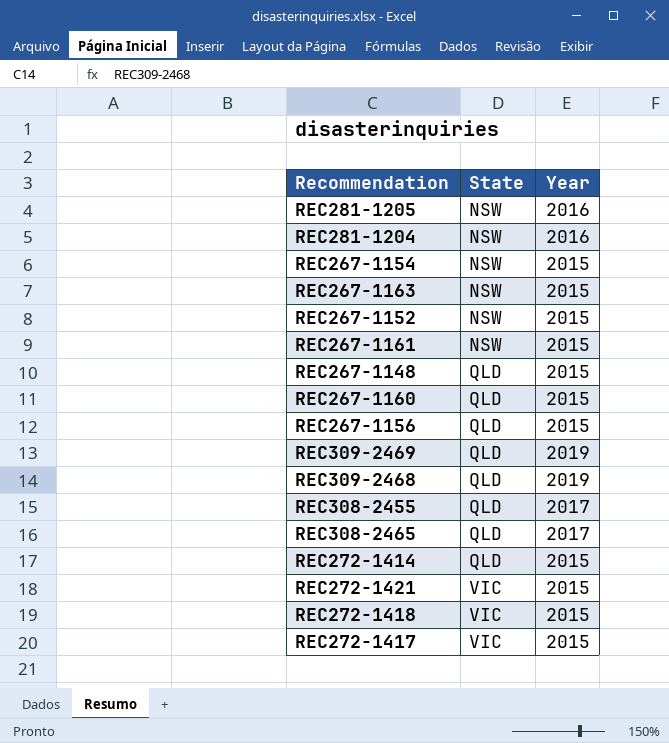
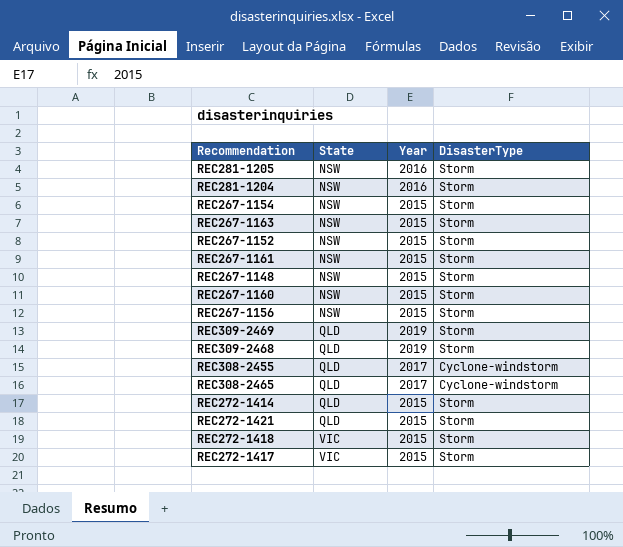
column DisasterType | position: none -> 4
REC267-1148 | State: QLD -> NSW
REC267-1160 | State: QLD -> NSW
REC267-1156 | State: QLD -> NSW
REC272-1421 | State: VIC -> QLD

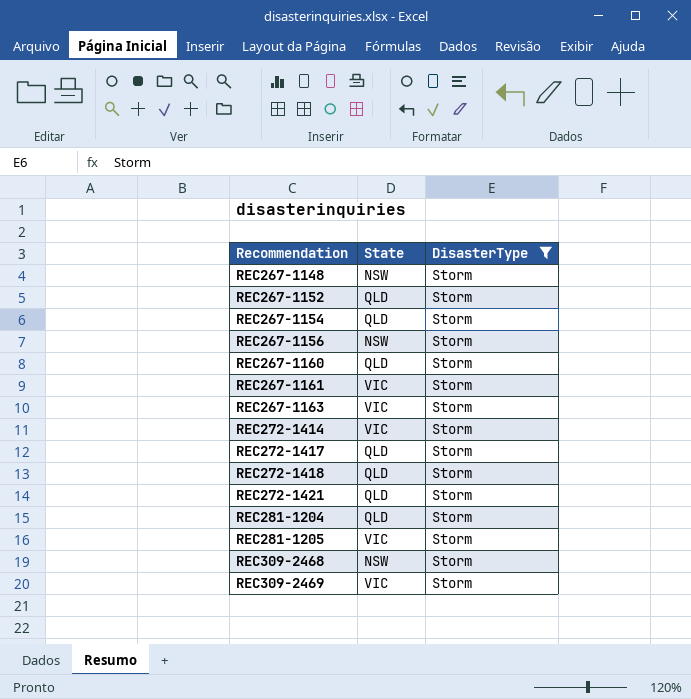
filter: none -> DisasterType = Storm
row order: State ascending -> Recommendation ascending
column Year | position: 3 -> none
REC267-1152 | State: NSW -> QLD
REC267-1154 | State: NSW -> QLD
REC267-1160 | State: NSW -> QLD
REC267-1161 | State: NSW -> VIC
REC267-1163 | State: NSW -> VIC
REC272-1414 | State: QLD -> VIC
REC272-1417 | State: VIC -> QLD
REC272-1418 | State: VIC -> QLD
REC281-1204 | State: NSW -> QLD
REC281-1205 | State: NSW -> VIC
REC309-2468 | State: QLD -> NSW
REC309-2469 | State: QLD -> VIC

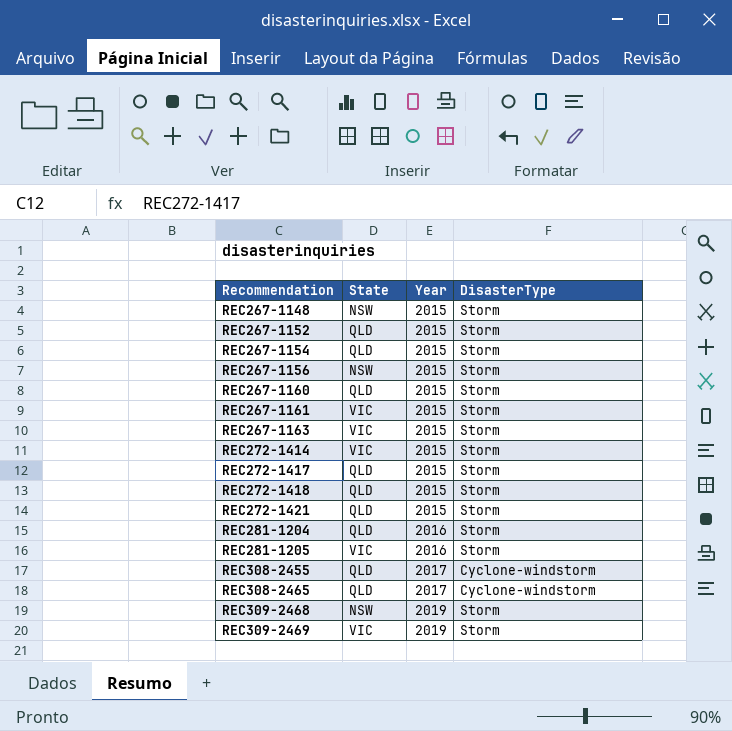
filter: DisasterType = Storm -> none
column Year | position: none -> 3

